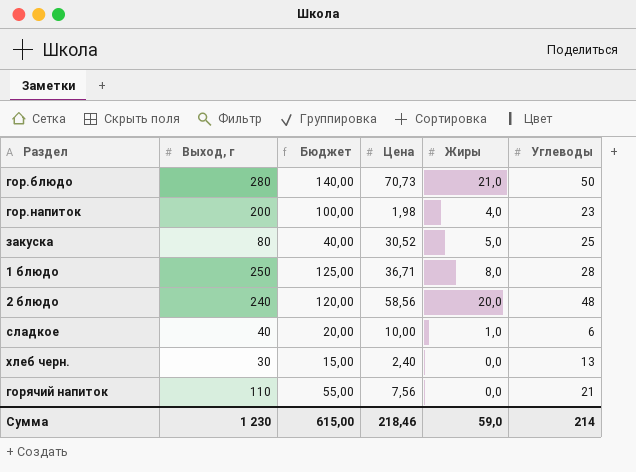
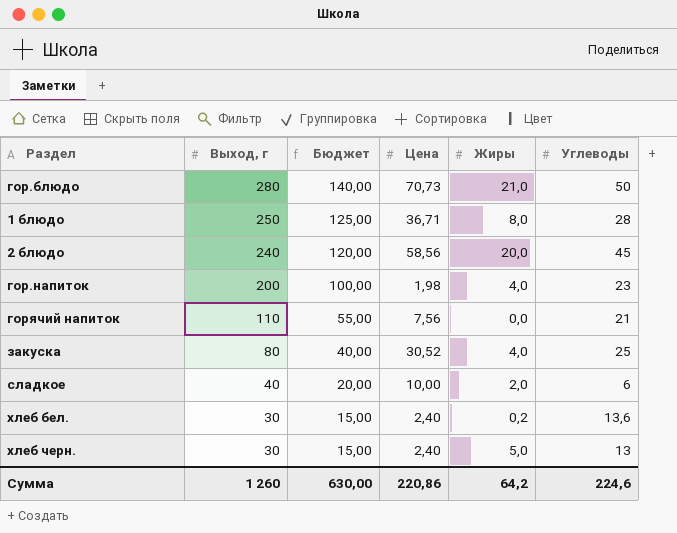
row order: none -> Выход, г descending
2 блюдо | Углеводы: 48 -> 45
закуска | Жиры: 5,0 -> 4,0
сладкое | Жиры: 1,0 -> 2,0
row хлеб бел.: none -> 30 | 15,00 | 2,40 | 0,2 | 13,6
хлеб черн. | Жиры: 0,0 -> 5,0
Сумма | Выход, г: 1 230 -> 1 260
Сумма | Бюджет: 615,00 -> 630,00
Сумма | Цена: 218,46 -> 220,86
Сумма | Жиры: 59,0 -> 64,2
Сумма | Углеводы: 214 -> 224,6

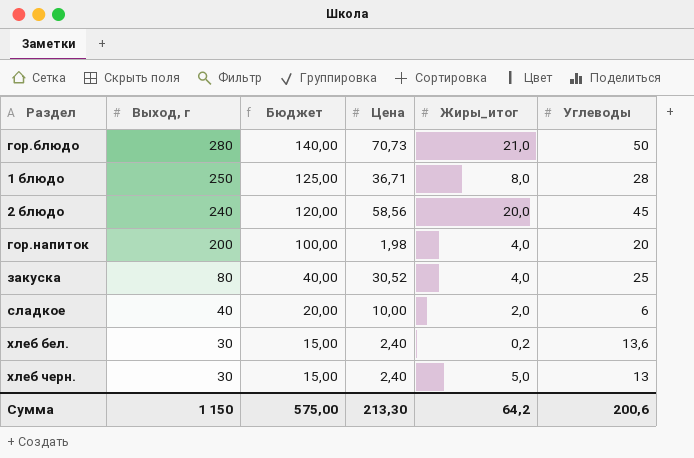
column name: Жиры -> Жиры_итог
row горячий напиток: 110 | 55,00 | 7,56 | 0,0 | 21 -> none
гор.напиток | Углеводы: 23 -> 20
Сумма | Выход, г: 1 260 -> 1 150
Сумма | Бюджет: 630,00 -> 575,00
Сумма | Цена: 220,86 -> 213,30
Сумма | Углеводы: 224,6 -> 200,6

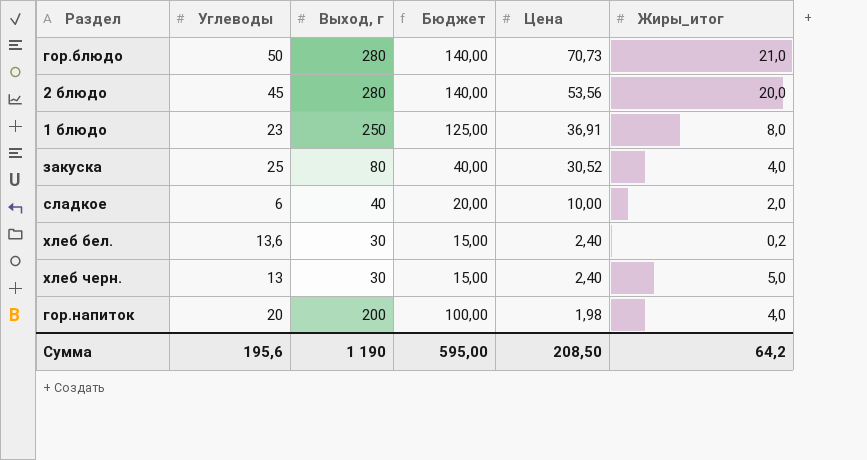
row order: Выход, г descending -> Цена descending
column Углеводы | position: 6 -> 2
2 блюдо | Выход, г: 240 -> 280
2 блюдо | Бюджет: 120,00 -> 140,00
2 блюдо | Цена: 58,56 -> 53,56
1 блюдо | Углеводы: 28 -> 23
1 блюдо | Цена: 36,71 -> 36,91
Сумма | Углеводы: 200,6 -> 195,6
Сумма | Выход, г: 1 150 -> 1 190
Сумма | Бюджет: 575,00 -> 595,00
Сумма | Цена: 213,30 -> 208,50

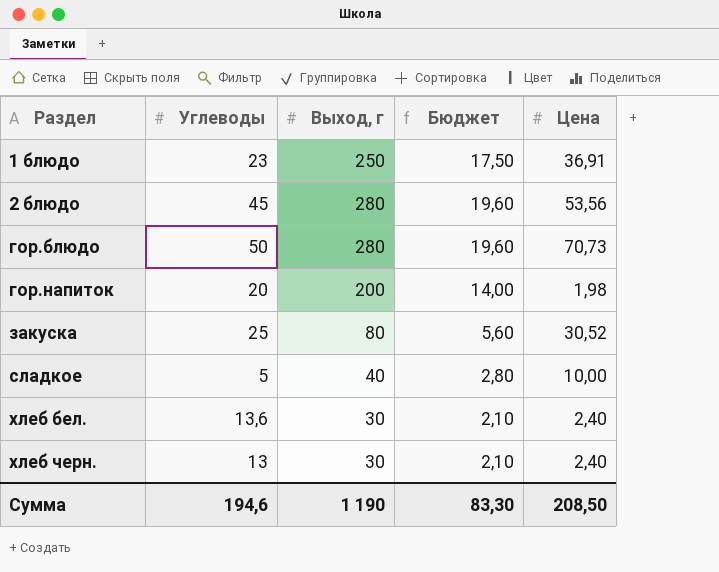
row order: Цена descending -> Раздел ascending
column Жиры_итог | position: 6 -> none
column Бюджет | formula: [Выход, г] * 0,5 -> [Выход, г] * 0,07
сладкое | Углеводы: 6 -> 5
Сумма | Углеводы: 195,6 -> 194,6
Сумма | Бюджет: 595,00 -> 83,30

